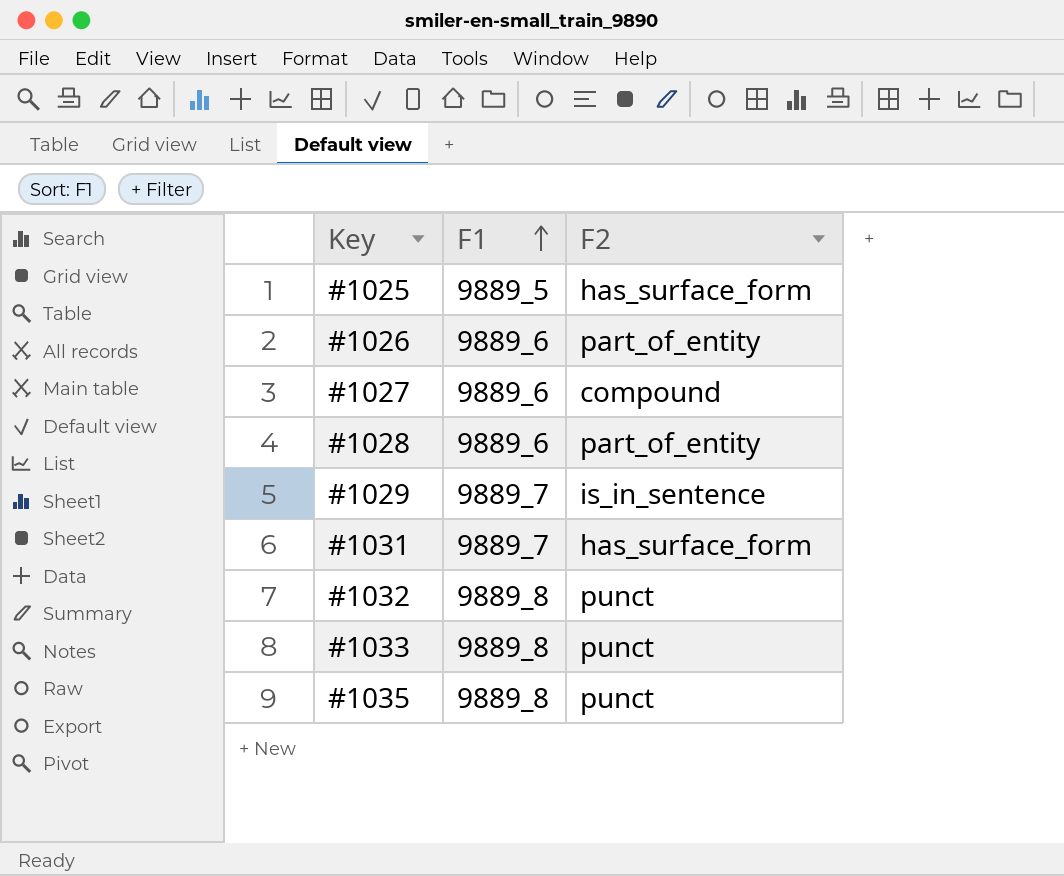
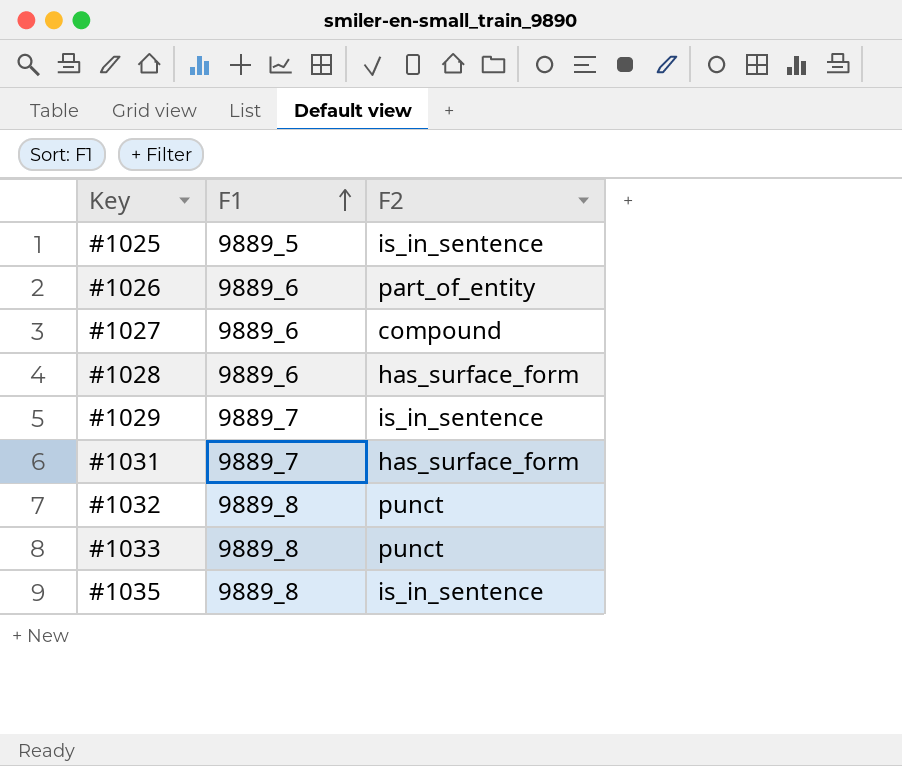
#1025 | F2: has_surface_form -> is_in_sentence
#1028 | F2: part_of_entity -> has_surface_form
#1035 | F2: punct -> is_in_sentence

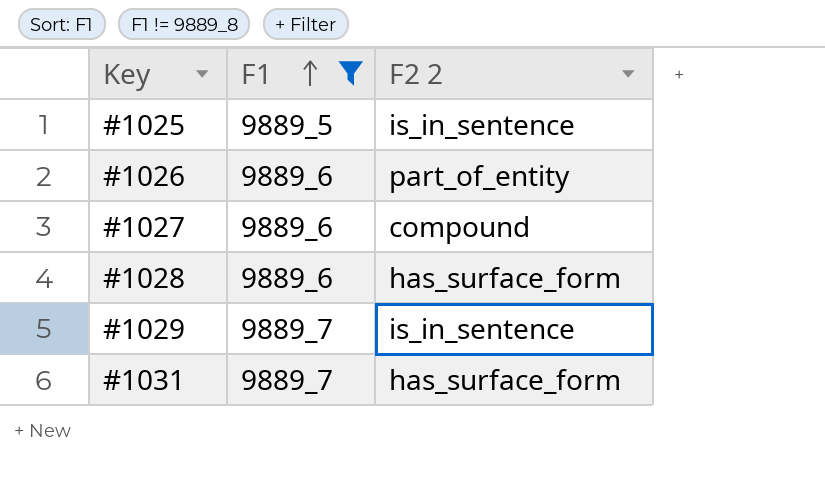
filter: none -> F1 != 9889_8
column name: F2 -> F2 2

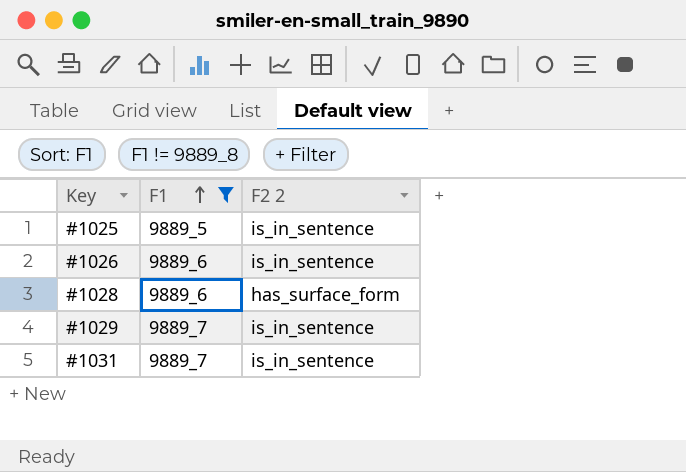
row #1027: 9889_6 | compound -> none
#1026 | F2 2: part_of_entity -> is_in_sentence
#1031 | F2 2: has_surface_form -> is_in_sentence

